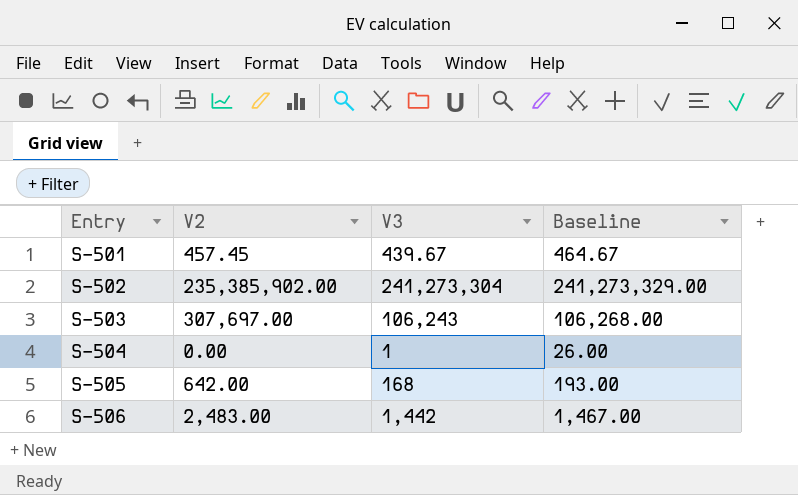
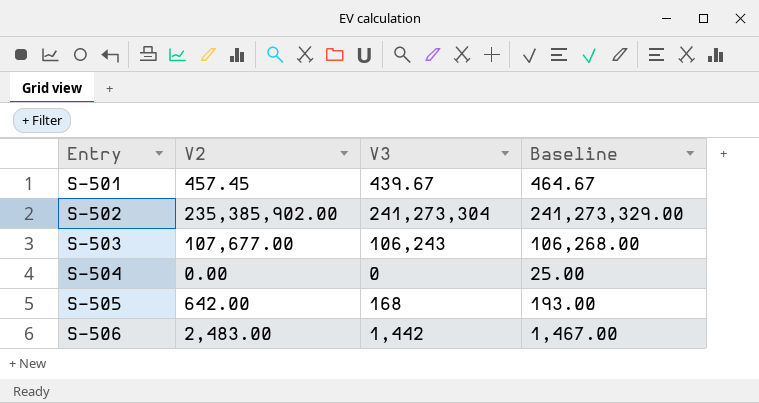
S-503 | V2: 307,697.00 -> 107,677.00
S-504 | V3: 1 -> 0
S-504 | Baseline: 26.00 -> 25.00

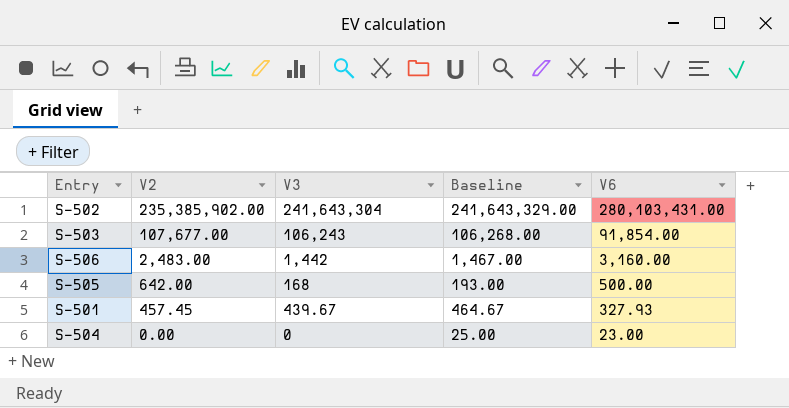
row order: Entry ascending -> V2 descending
column V6 | position: none -> 5
S-502 | V3: 241,273,304 -> 241,643,304
S-502 | Baseline: 241,273,329.00 -> 241,643,329.00

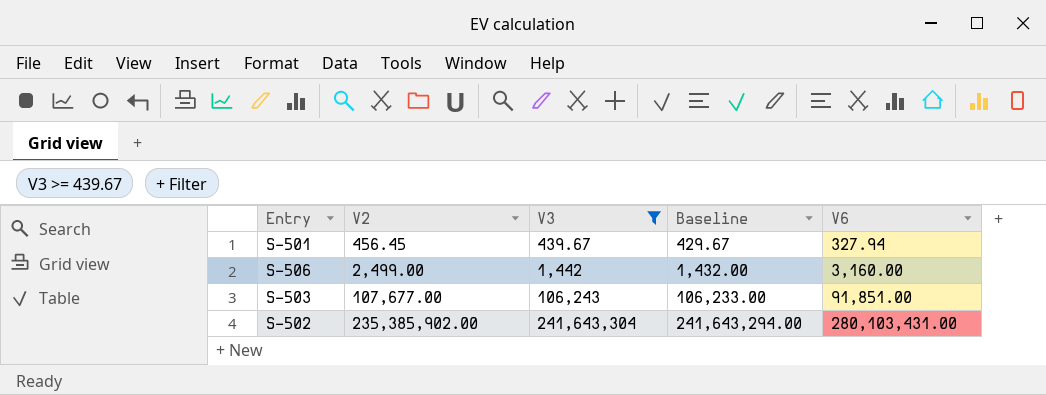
filter: none -> V3 >= 439.67
row order: V2 descending -> V2 ascending
column Baseline | formula: [V3] + 25 -> [V3] - 10
S-501 | V2: 457.45 -> 456.45
S-501 | V6: 327.93 -> 327.94
S-506 | V2: 2,483.00 -> 2,499.00
S-503 | V6: 91,854.00 -> 91,851.00

